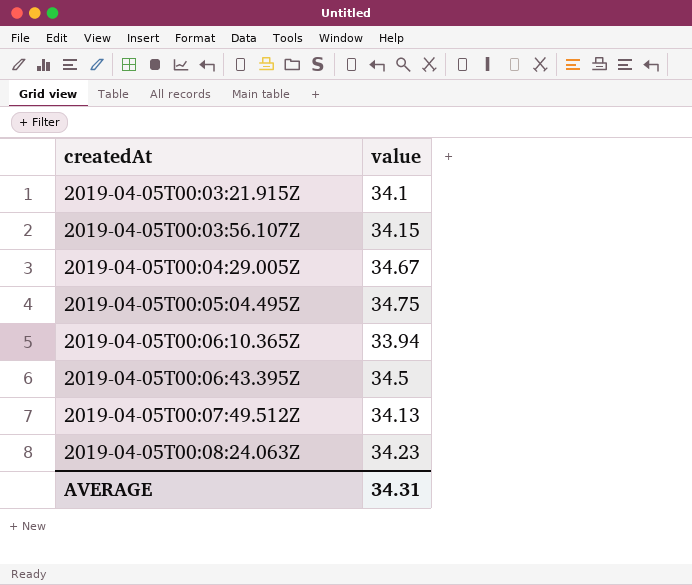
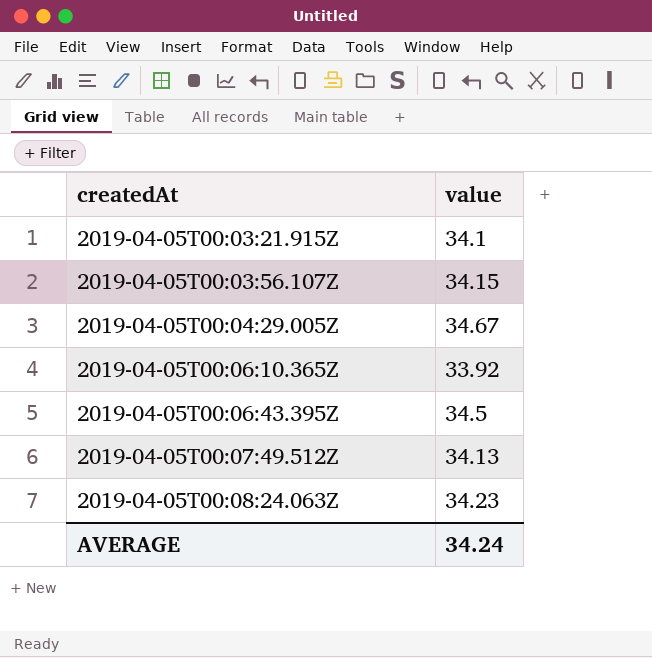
row 2019-04-05T00:05:04.495Z: 34.75 -> none
2019-04-05T00:06:10.365Z | value: 33.94 -> 33.92
AVERAGE | value: 34.31 -> 34.24

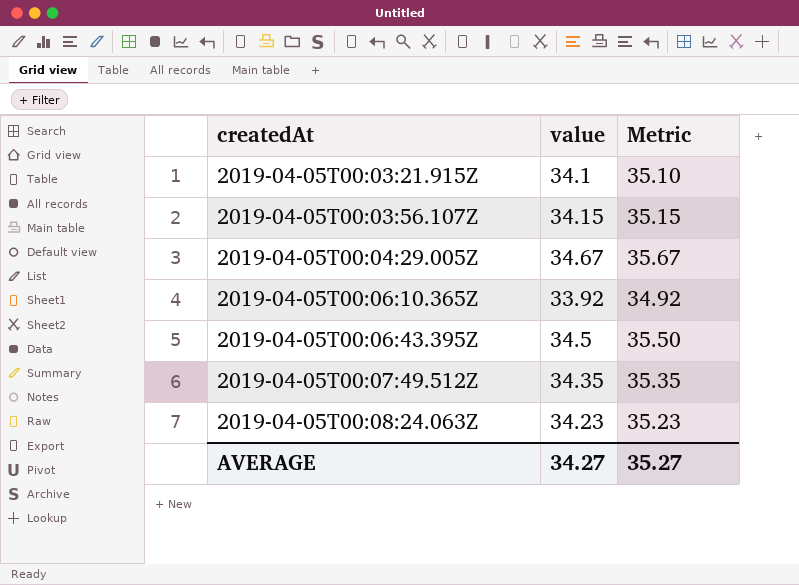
column Metric | formula: none -> [value] + 1
2019-04-05T00:07:49.512Z | value: 34.13 -> 34.35
AVERAGE | value: 34.24 -> 34.27

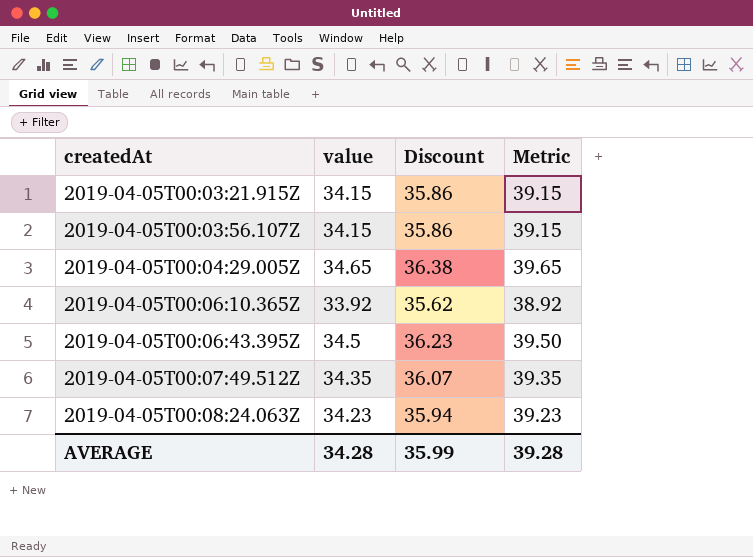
column Discount | formula: none -> [value] * 1.05
column Metric | formula: [value] + 1 -> [value] + 5
2019-04-05T00:03:21.915Z | value: 34.1 -> 34.15
2019-04-05T00:04:29.005Z | value: 34.67 -> 34.65
AVERAGE | value: 34.27 -> 34.28
AVERAGE | Metric: 35.27 -> 39.28

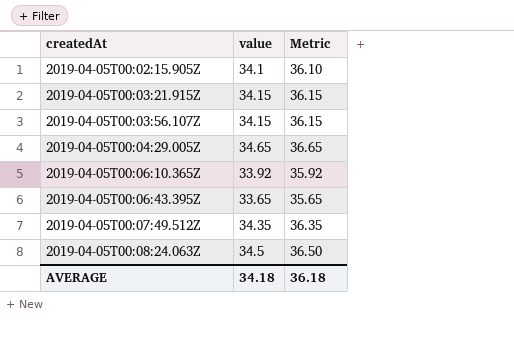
column Discount | formula: [value] * 1.05 -> none
column Metric | formula: [value] + 5 -> [value] + 2
row 2019-04-05T00:02:15.905Z: none -> 34.1 | 36.10
2019-04-05T00:06:43.395Z | value: 34.5 -> 33.65
2019-04-05T00:08:24.063Z | value: 34.23 -> 34.5
AVERAGE | value: 34.28 -> 34.18
AVERAGE | Metric: 39.28 -> 36.18

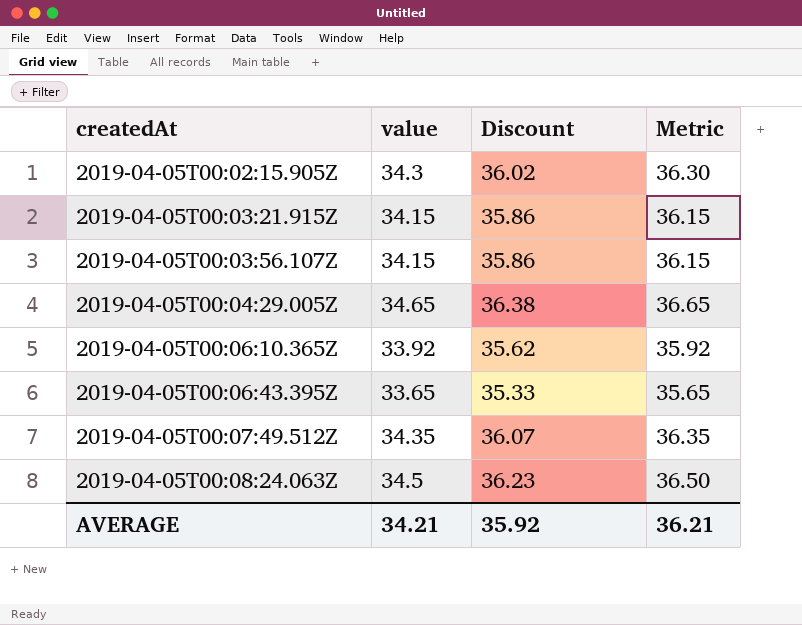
column Discount | formula: none -> [value] * 1.05
2019-04-05T00:02:15.905Z | value: 34.1 -> 34.3
2019-04-05T00:02:15.905Z | Metric: 36.10 -> 36.30
AVERAGE | value: 34.18 -> 34.21
AVERAGE | Metric: 36.18 -> 36.21

